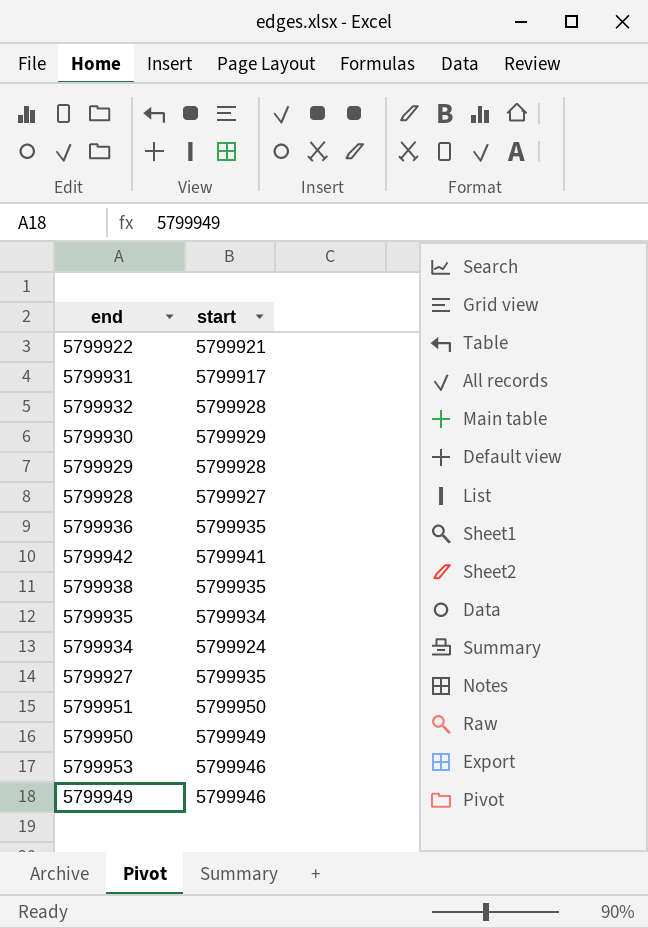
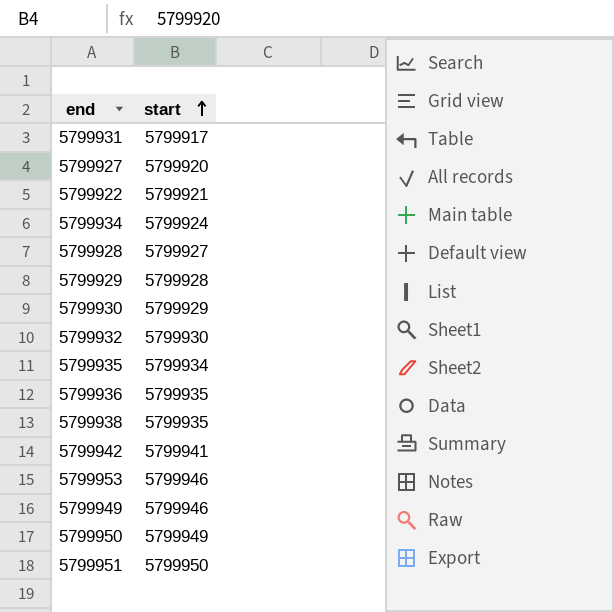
row order: none -> start ascending
5799927 | start: 5799935 -> 5799920
5799932 | start: 5799928 -> 5799930

